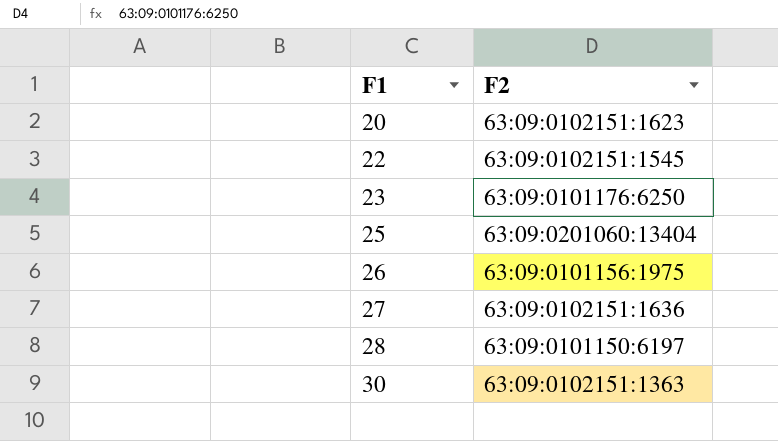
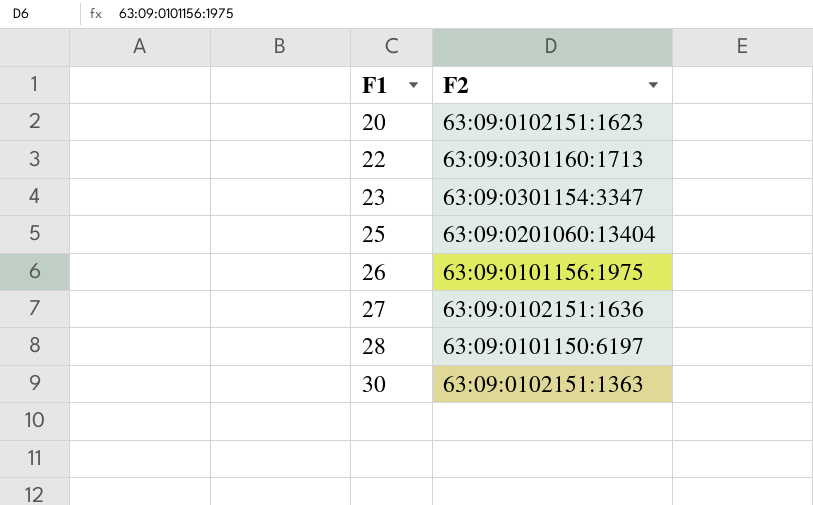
22 | F2: 63:09:0102151:1545 -> 63:09:0301160:1713
23 | F2: 63:09:0101176:6250 -> 63:09:0301154:3347

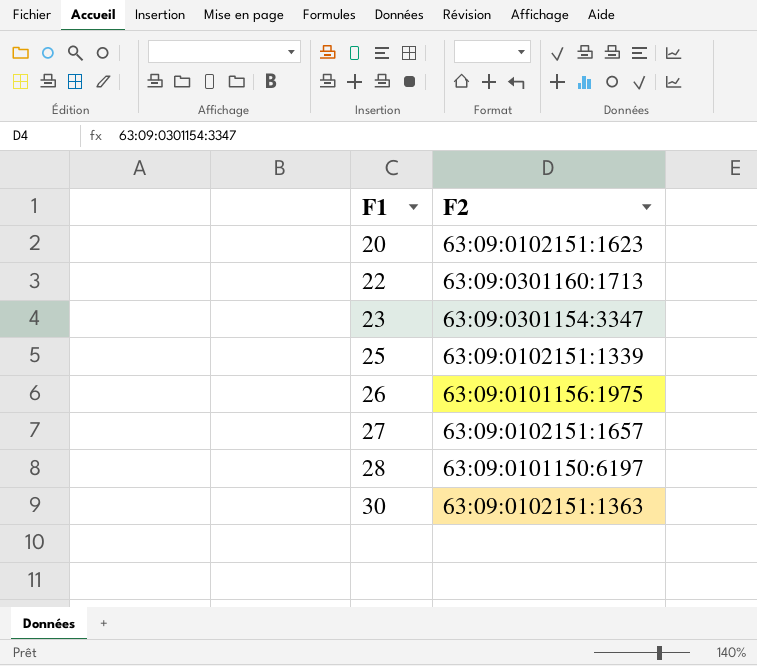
25 | F2: 63:09:0201060:13404 -> 63:09:0102151:1339
27 | F2: 63:09:0102151:1636 -> 63:09:0102151:1657

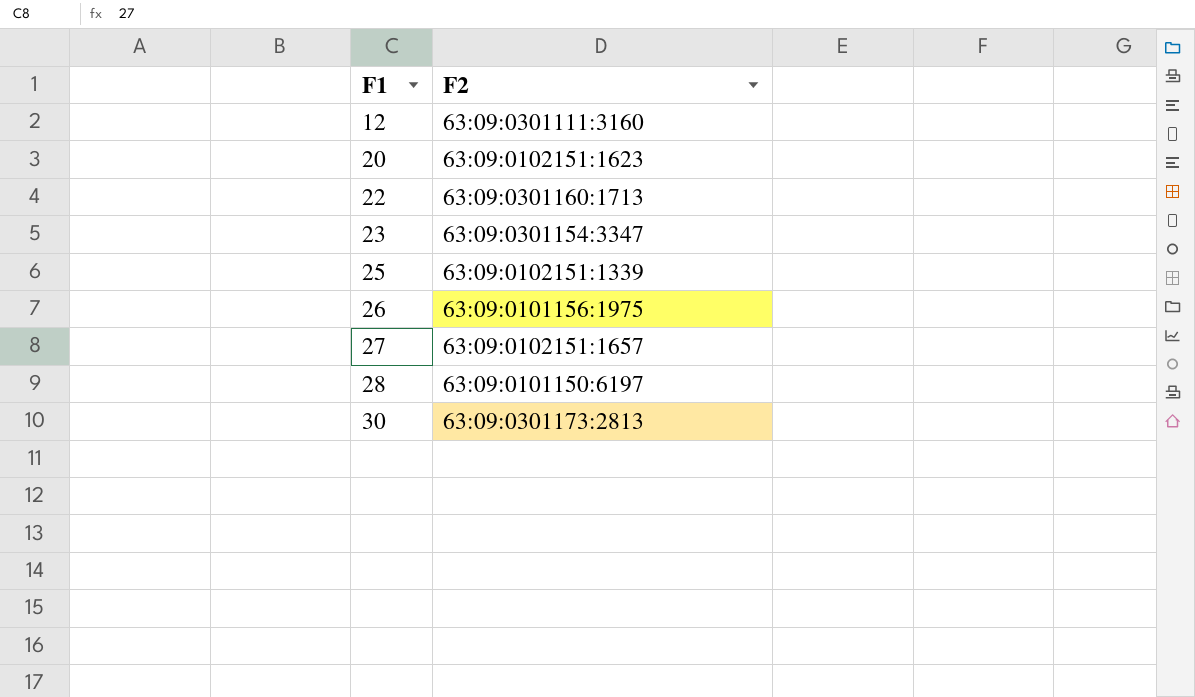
row 12: none -> 63:09:0301111:3160
30 | F2: 63:09:0102151:1363 -> 63:09:0301173:2813

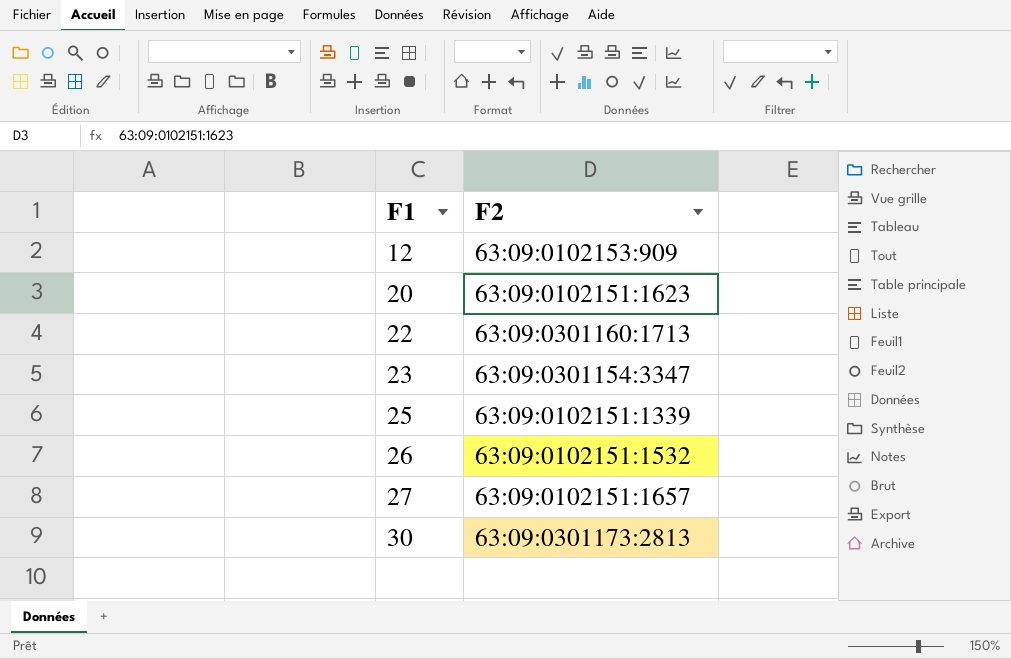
row 28: 63:09:0101150:6197 -> none
12 | F2: 63:09:0301111:3160 -> 63:09:0102153:909
26 | F2: 63:09:0101156:1975 -> 63:09:0102151:1532

